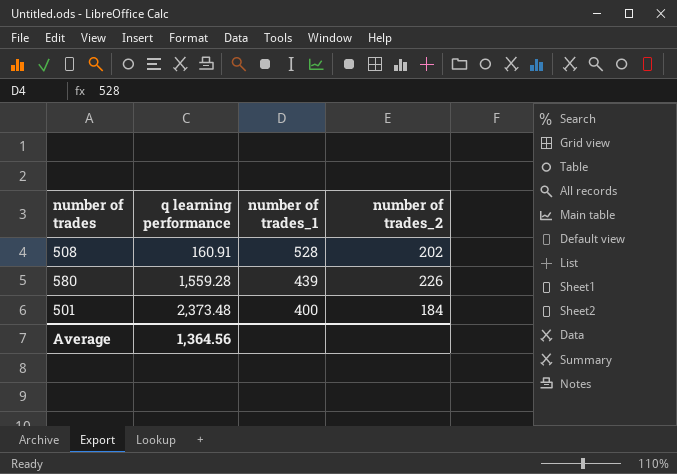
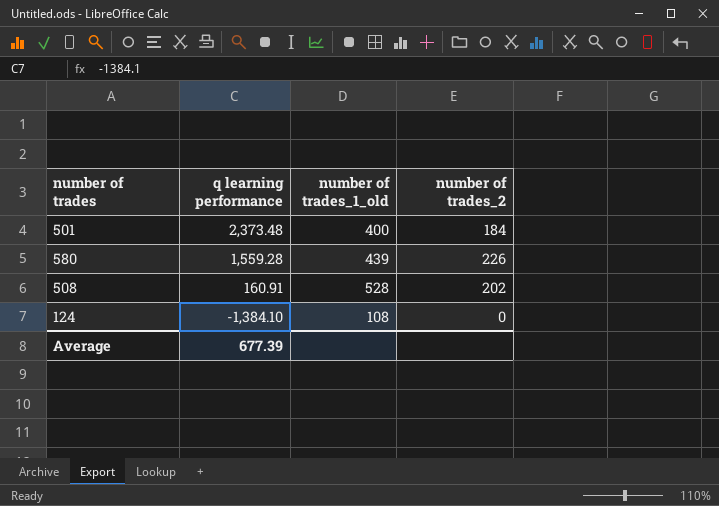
row order: q learning performance ascending -> q learning performance descending
column name: number of trades_1 -> number of trades_1_old
row 124: none -> -1,384.10 | 108 | 0
Average | q learning performance: 1,364.56 -> 677.39

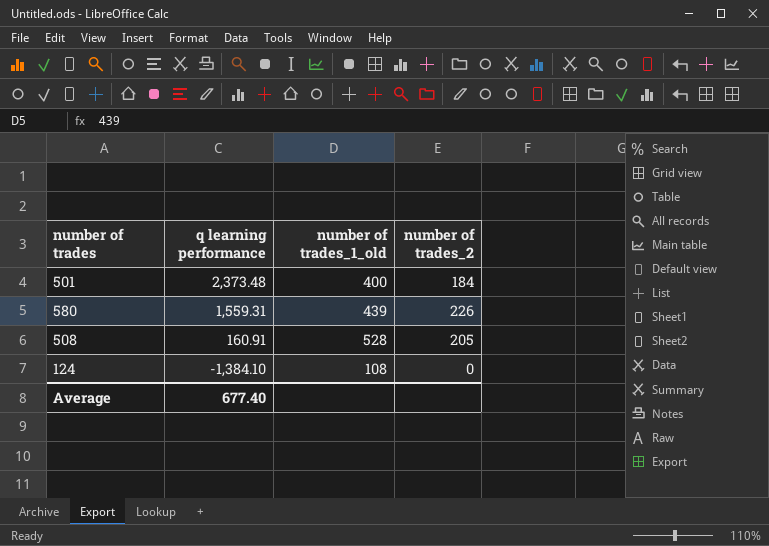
580 | q learning performance: 1,559.28 -> 1,559.31
508 | number of trades_2: 202 -> 205
Average | q learning performance: 677.39 -> 677.40

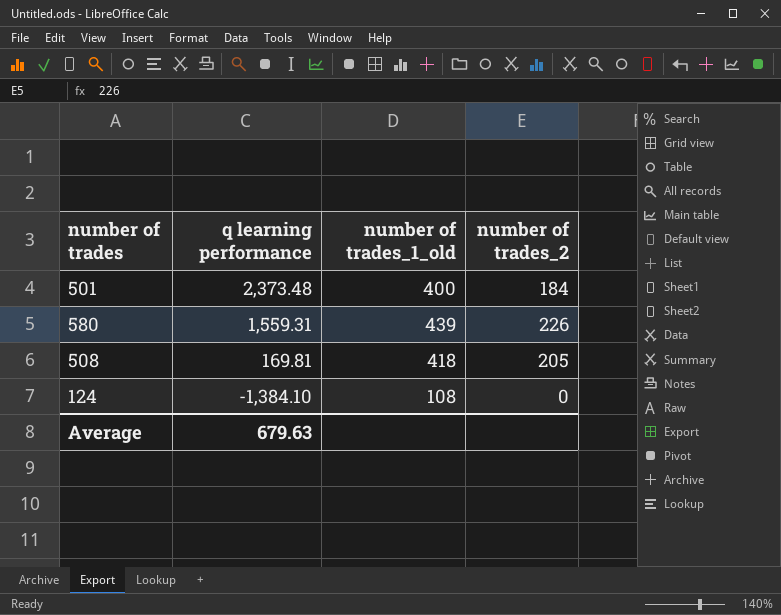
508 | q learning performance: 160.91 -> 169.81
508 | number of trades_1_old: 528 -> 418
Average | q learning performance: 677.40 -> 679.63

